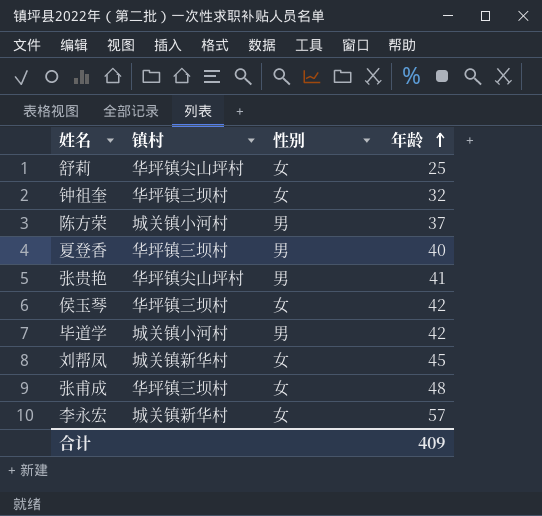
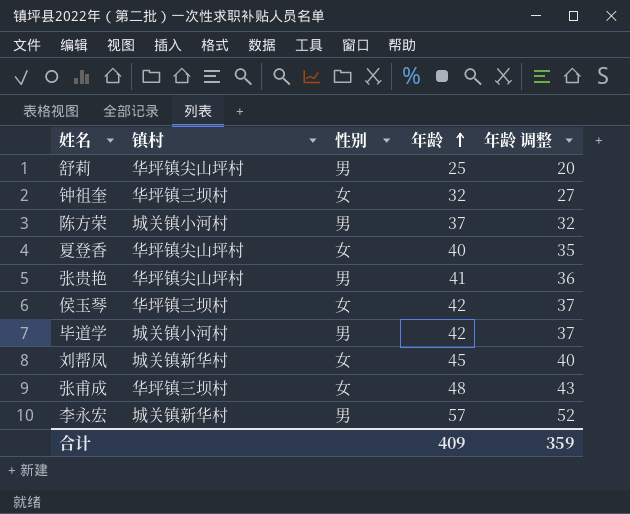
column 年龄 调整 | formula: none -> [年龄] - 5
舒莉 | 性别: 女 -> 男
夏登香 | 镇村: 华坪镇三坝村 -> 华坪镇尖山坪村
夏登香 | 性别: 男 -> 女
李永宏 | 性别: 女 -> 男

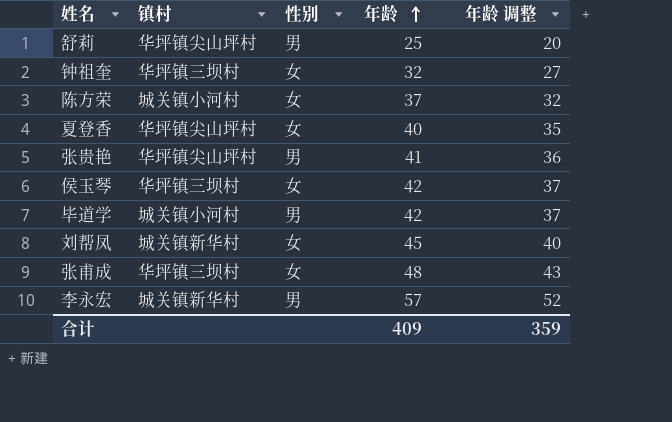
陈方荣 | 性别: 男 -> 女

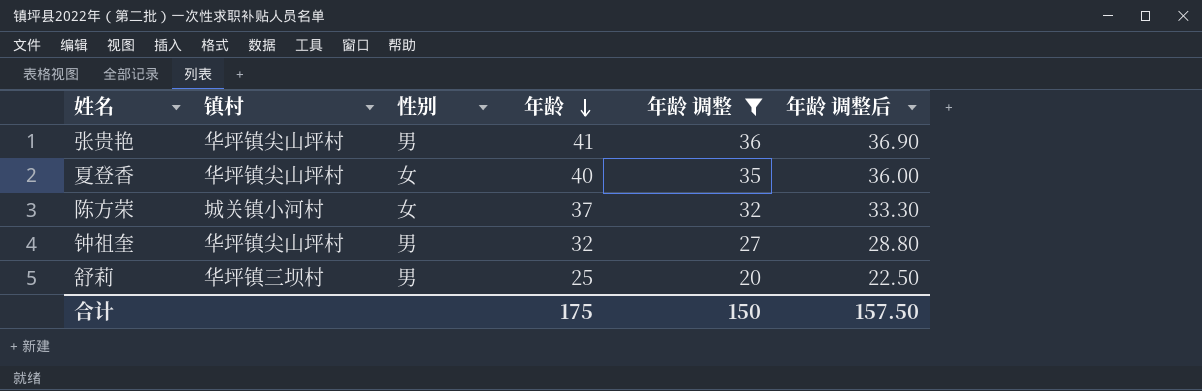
filter: none -> 年龄 调整 <= 36
row order: 年龄 ascending -> 年龄 descending
column 年龄 调整后 | formula: none -> [年龄] * 0.9
钟祖奎 | 镇村: 华坪镇三坝村 -> 华坪镇尖山坪村
钟祖奎 | 性别: 女 -> 男
舒莉 | 镇村: 华坪镇尖山坪村 -> 华坪镇三坝村
合计 | 年龄: 409 -> 175
合计 | 年龄 调整: 359 -> 150

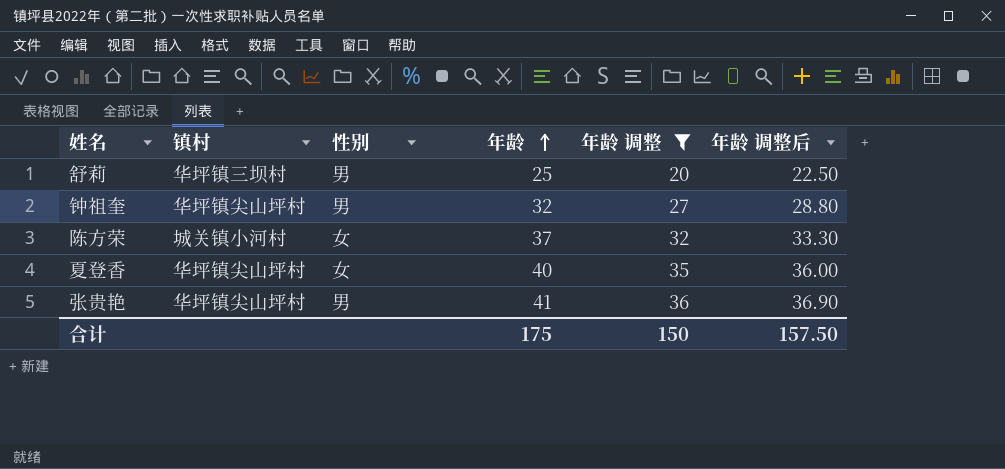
row order: 年龄 descending -> 年龄 ascending

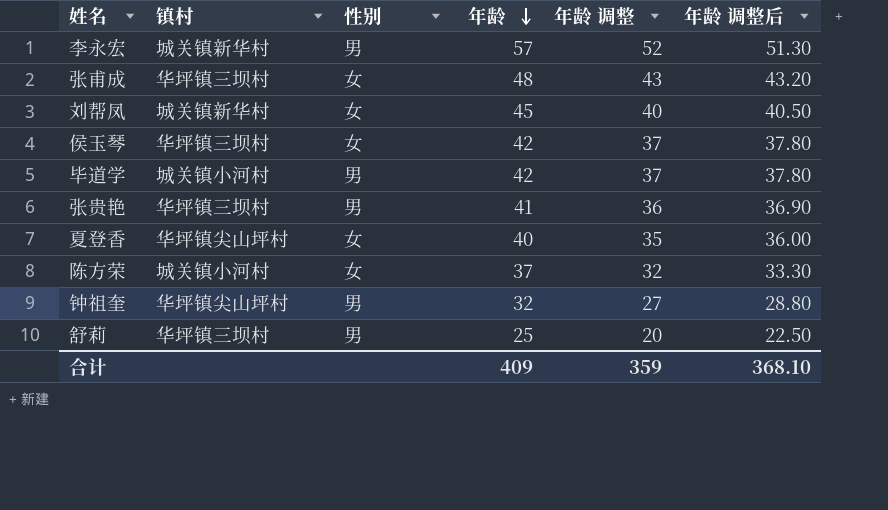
filter: 年龄 调整 <= 36 -> none
row order: 年龄 ascending -> 年龄 descending
张贵艳 | 镇村: 华坪镇尖山坪村 -> 华坪镇三坝村
合计 | 年龄: 175 -> 409
合计 | 年龄 调整: 150 -> 359
合计 | 年龄 调整后: 157.50 -> 368.10

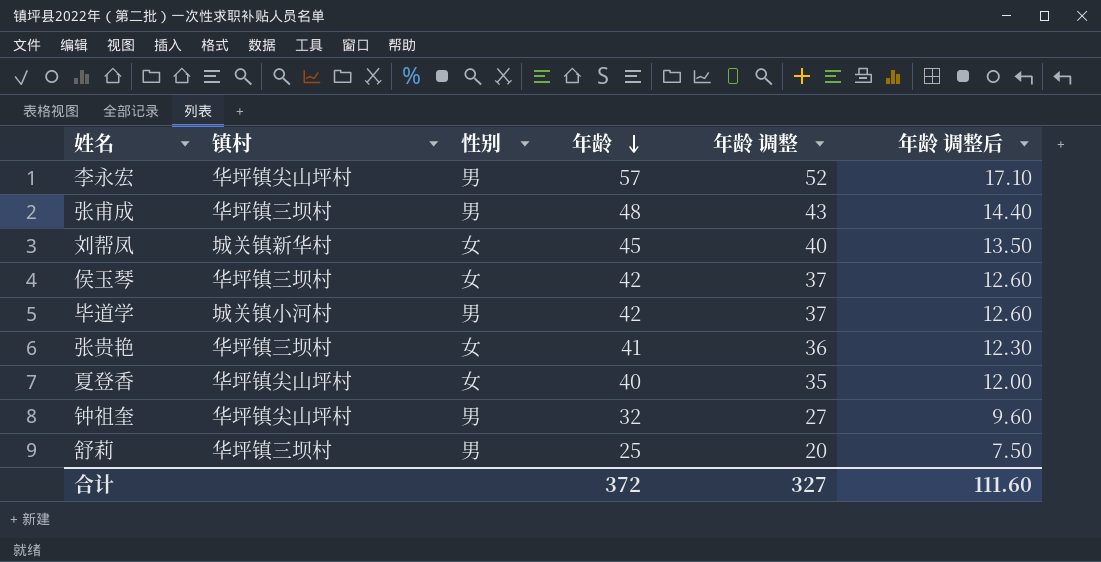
column 年龄 调整后 | formula: [年龄] * 0.9 -> [年龄] * 0.3
row 陈方荣: 城关镇小河村 | 女 | 37 | 32 | 33.30 -> none
李永宏 | 镇村: 城关镇新华村 -> 华坪镇尖山坪村
张甫成 | 性别: 女 -> 男
张贵艳 | 性别: 男 -> 女
合计 | 年龄: 409 -> 372
合计 | 年龄 调整: 359 -> 327
合计 | 年龄 调整后: 368.10 -> 111.60

